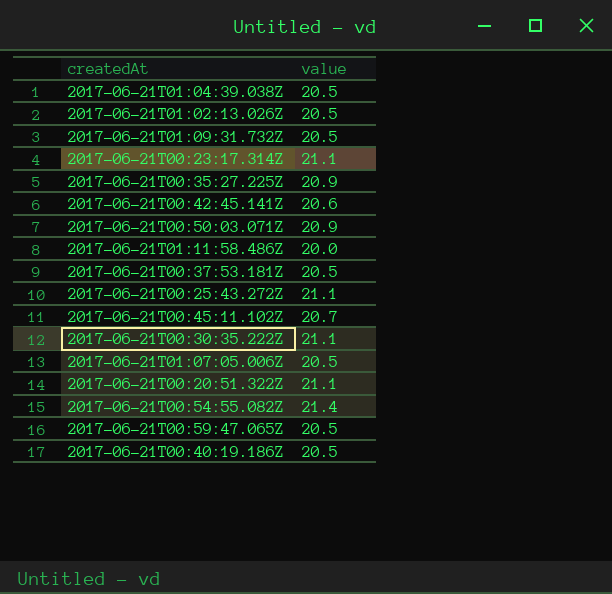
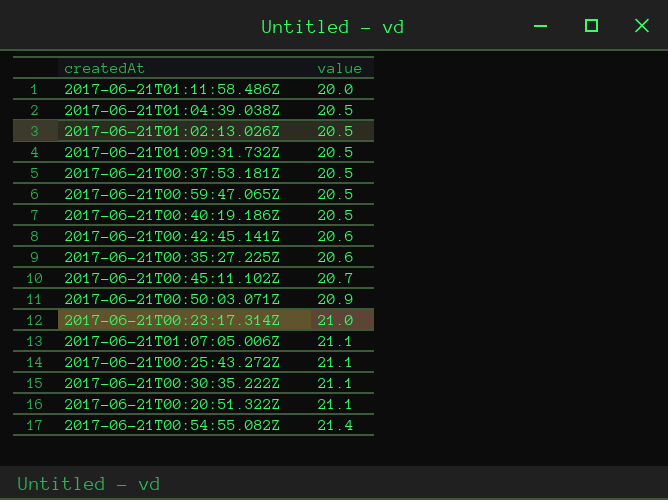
row order: none -> value ascending
2017-06-21T00:35:27.225Z | value: 20.9 -> 20.6
2017-06-21T00:23:17.314Z | value: 21.1 -> 21.0
2017-06-21T01:07:05.006Z | value: 20.5 -> 21.1

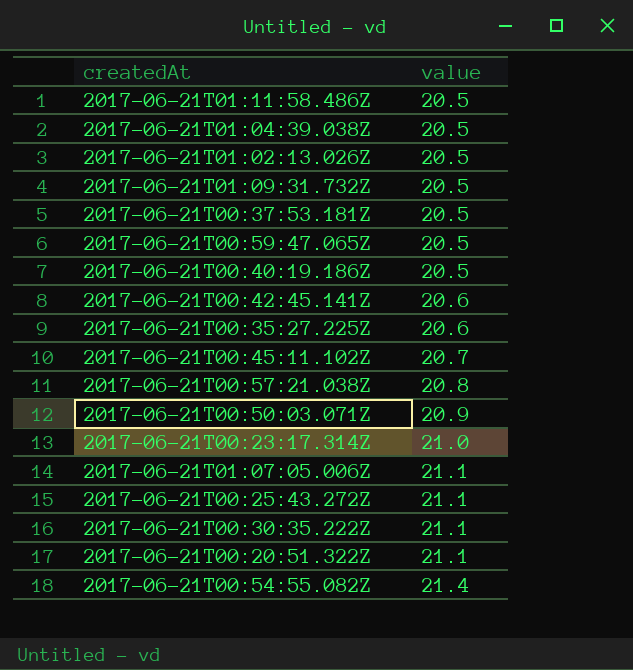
2017-06-21T01:11:58.486Z | value: 20.0 -> 20.5
row 2017-06-21T00:57:21.038Z: none -> 20.8

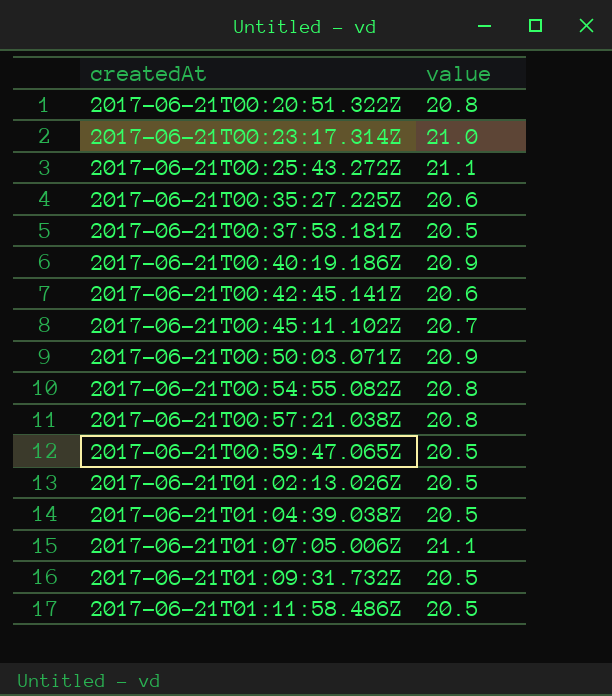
row order: value ascending -> createdAt ascending
row 2017-06-21T00:30:35.222Z: 21.1 -> none
2017-06-21T00:20:51.322Z | value: 21.1 -> 20.8
2017-06-21T00:40:19.186Z | value: 20.5 -> 20.9
2017-06-21T00:54:55.082Z | value: 21.4 -> 20.8

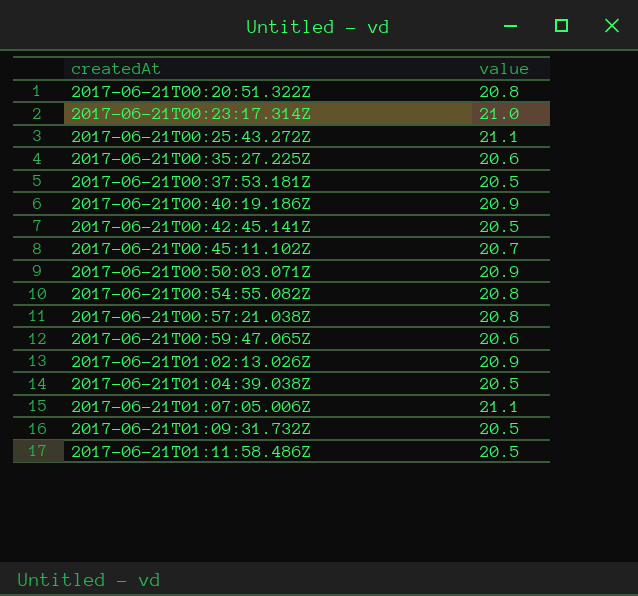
2017-06-21T00:42:45.141Z | value: 20.6 -> 20.5
2017-06-21T00:59:47.065Z | value: 20.5 -> 20.6
2017-06-21T01:02:13.026Z | value: 20.5 -> 20.9

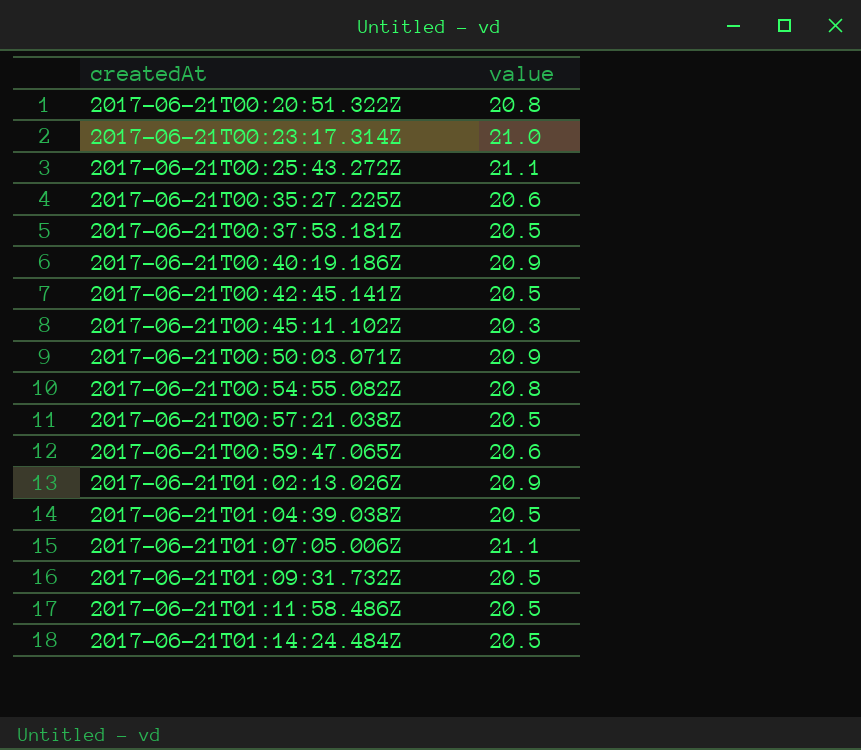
2017-06-21T00:45:11.102Z | value: 20.7 -> 20.3
2017-06-21T00:57:21.038Z | value: 20.8 -> 20.5
row 2017-06-21T01:14:24.484Z: none -> 20.5

